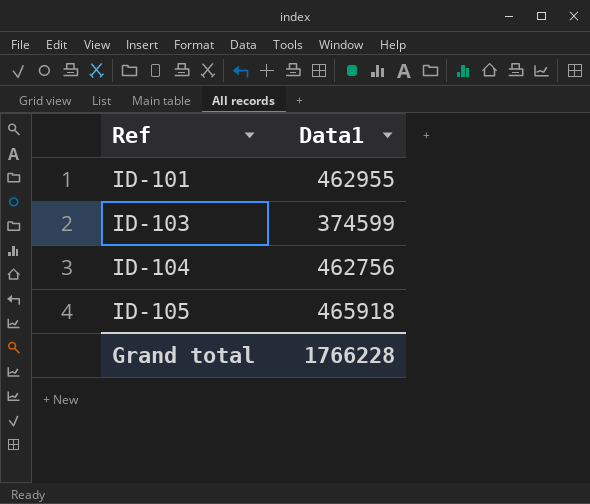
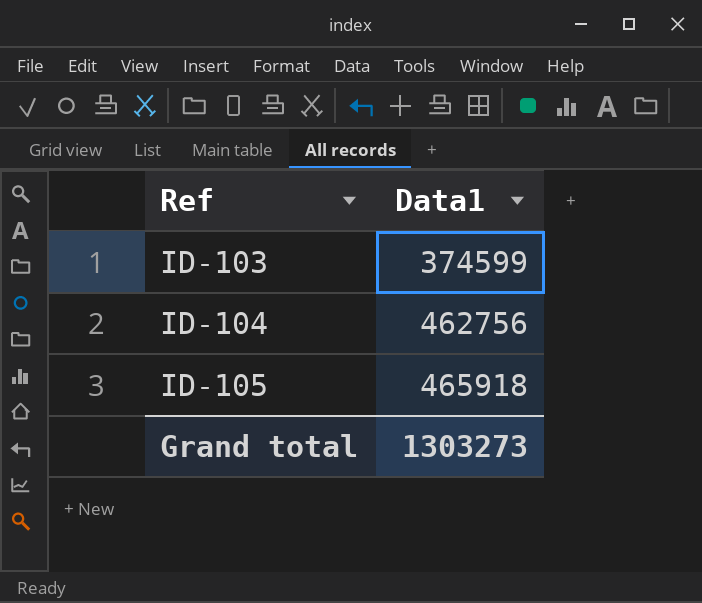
row ID-101: 462955 -> none
Grand total | Data1: 1766228 -> 1303273

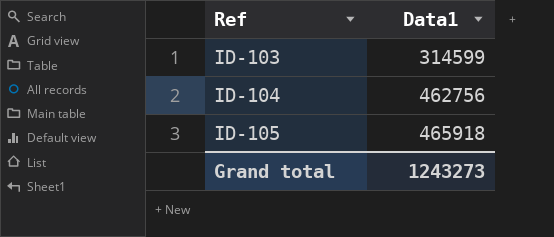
ID-103 | Data1: 374599 -> 314599
Grand total | Data1: 1303273 -> 1243273

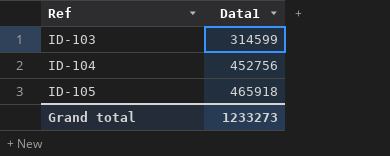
ID-104 | Data1: 462756 -> 452756
Grand total | Data1: 1243273 -> 1233273

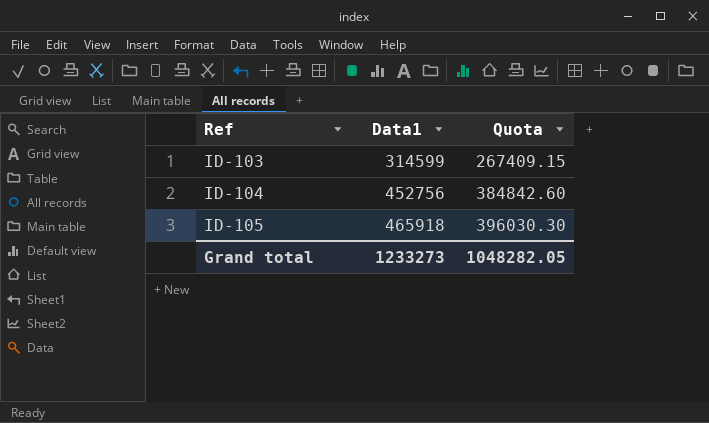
column Quota | formula: none -> [Data1] * 0.85

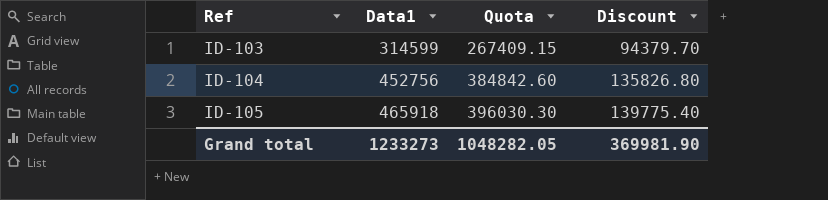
column Discount | formula: none -> [Data1] * 0.3

